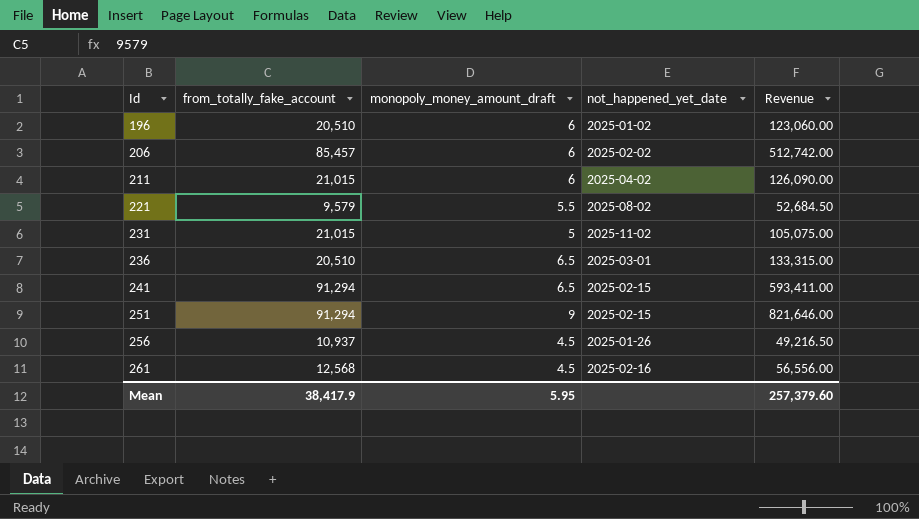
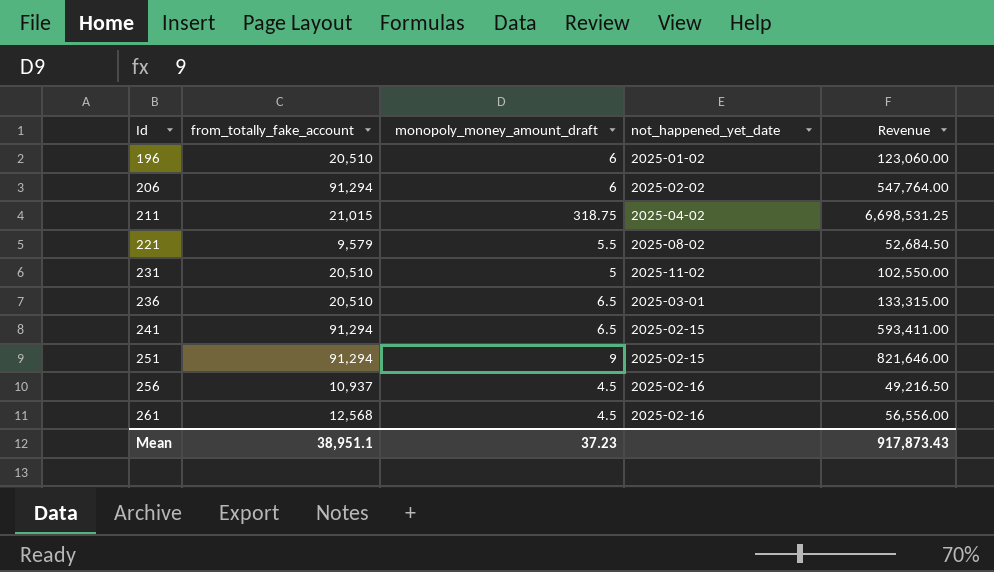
206 | from_totally_fake_account: 85,457 -> 91,294
206 | Revenue: 512,742.00 -> 547,764.00
211 | monopoly_money_amount_draft: 6 -> 318.75
211 | Revenue: 126,090.00 -> 6,698,531.25
231 | from_totally_fake_account: 21,015 -> 20,510
231 | Revenue: 105,075.00 -> 102,550.00
256 | not_happened_yet_date: 2025-01-26 -> 2025-02-16
Mean | from_totally_fake_account: 38,417.9 -> 38,951.1
Mean | monopoly_money_amount_draft: 5.95 -> 37.23
Mean | Revenue: 257,379.60 -> 917,873.43

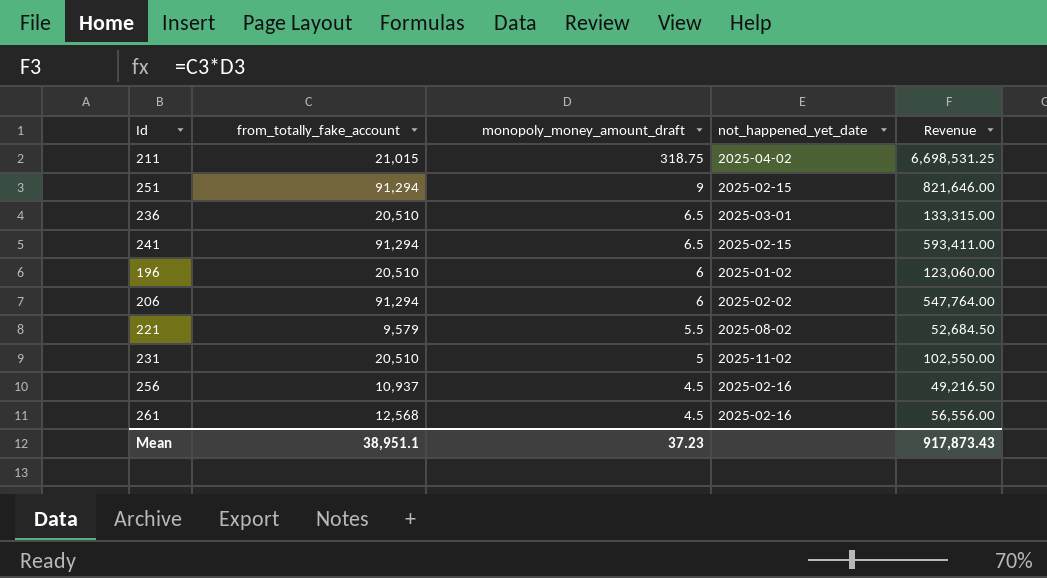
row order: Id ascending -> monopoly_money_amount_draft descending

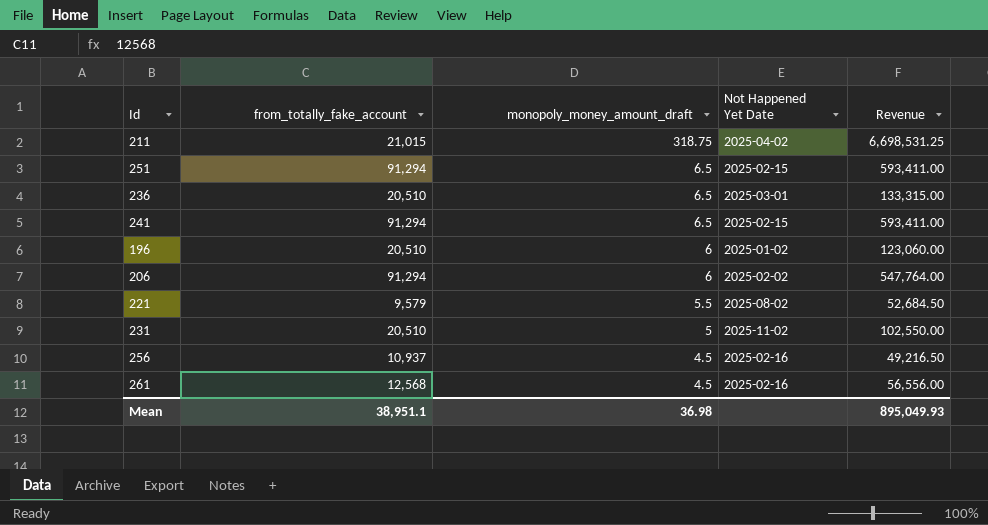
column name: not_happened_yet_date -> Not Happened Yet Date
251 | monopoly_money_amount_draft: 9 -> 6.5
251 | Revenue: 821,646.00 -> 593,411.00
Mean | monopoly_money_amount_draft: 37.23 -> 36.98
Mean | Revenue: 917,873.43 -> 895,049.93

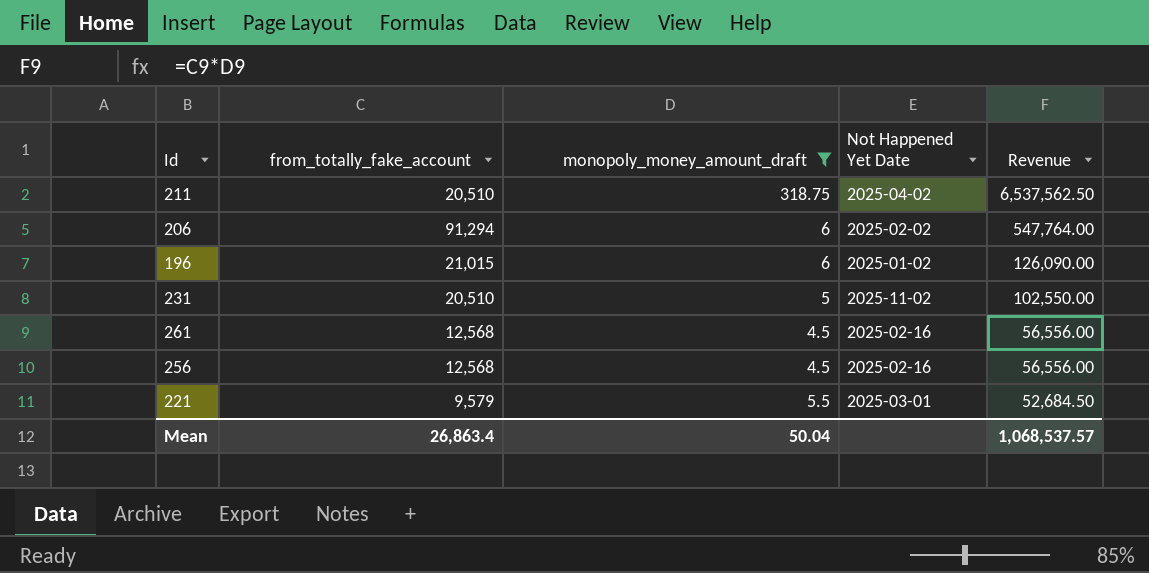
filter: none -> monopoly_money_amount_draft != 6.5
row order: monopoly_money_amount_draft descending -> Revenue descending
211 | from_totally_fake_account: 21,015 -> 20,510
211 | Revenue: 6,698,531.25 -> 6,537,562.50
196 | from_totally_fake_account: 20,510 -> 21,015
196 | Revenue: 123,060.00 -> 126,090.00
256 | from_totally_fake_account: 10,937 -> 12,568
256 | Revenue: 49,216.50 -> 56,556.00
221 | Not Happened Yet Date: 2025-08-02 -> 2025-03-01
Mean | from_totally_fake_account: 38,951.1 -> 26,863.4
Mean | monopoly_money_amount_draft: 36.98 -> 50.04
Mean | Revenue: 895,049.93 -> 1,068,537.57

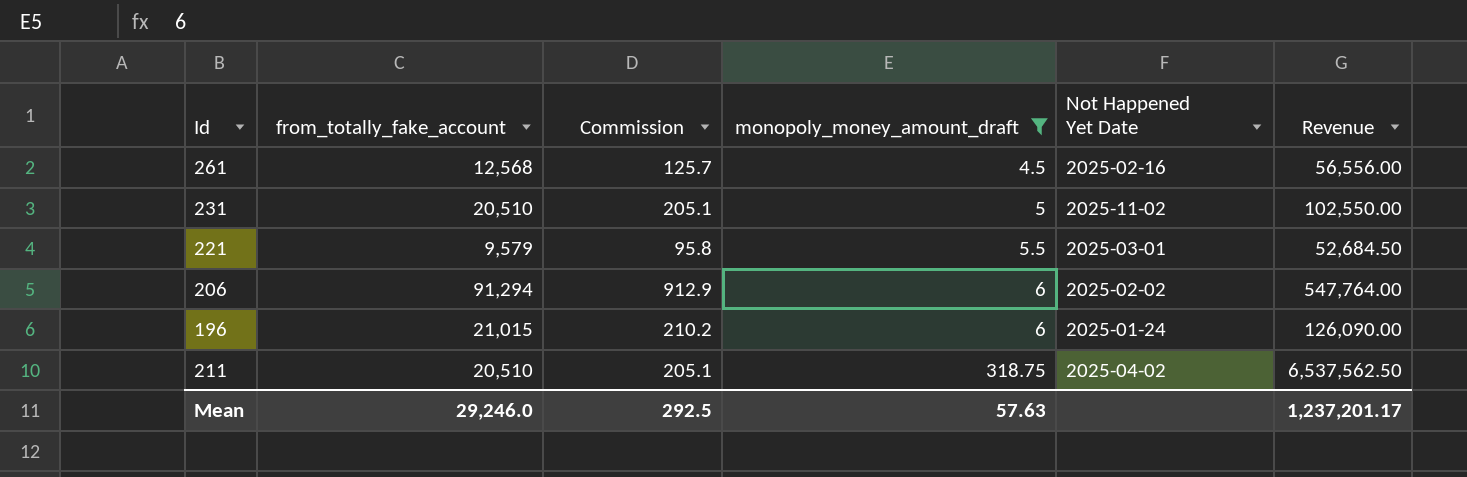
row order: Revenue descending -> monopoly_money_amount_draft ascending
column Commission | formula: none -> [from_totally_fake_account] * 0.01
row 256: 12,568 | 4.5 | 2025-02-16 | 56,556.00 -> none
196 | Not Happened Yet Date: 2025-01-02 -> 2025-01-24
Mean | from_totally_fake_account: 26,863.4 -> 29,246.0
Mean | monopoly_money_amount_draft: 50.04 -> 57.63
Mean | Revenue: 1,068,537.57 -> 1,237,201.17

